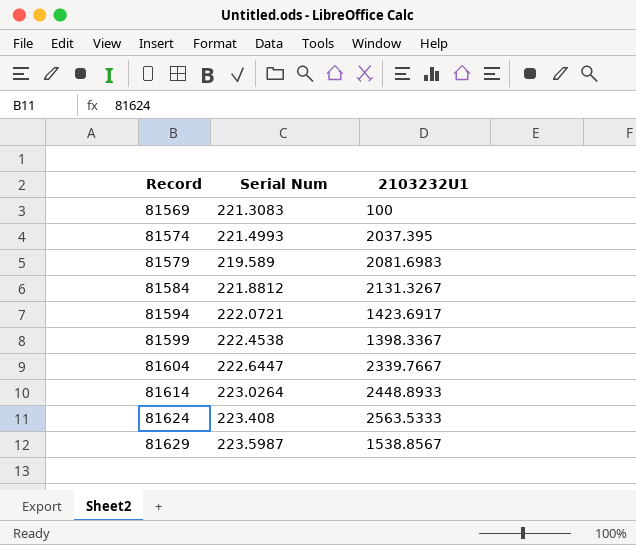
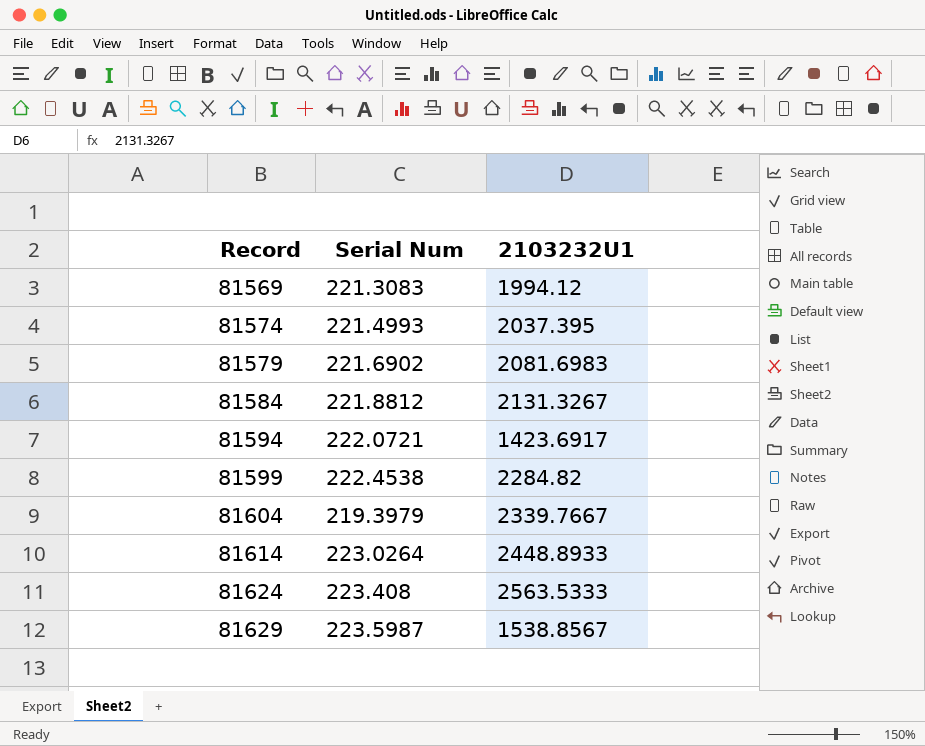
81569 | 2103232U1: 100 -> 1994.12
81579 | Serial Num: 219.589 -> 221.6902
81599 | 2103232U1: 1398.3367 -> 2284.82
81604 | Serial Num: 222.6447 -> 219.3979

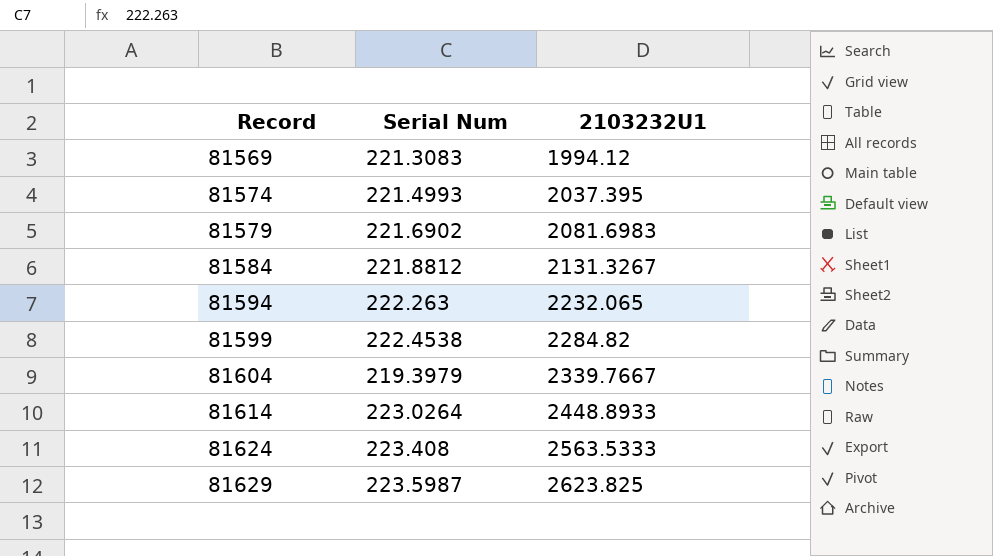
81594 | Serial Num: 222.0721 -> 222.263
81594 | 2103232U1: 1423.6917 -> 2232.065
81629 | 2103232U1: 1538.8567 -> 2623.825

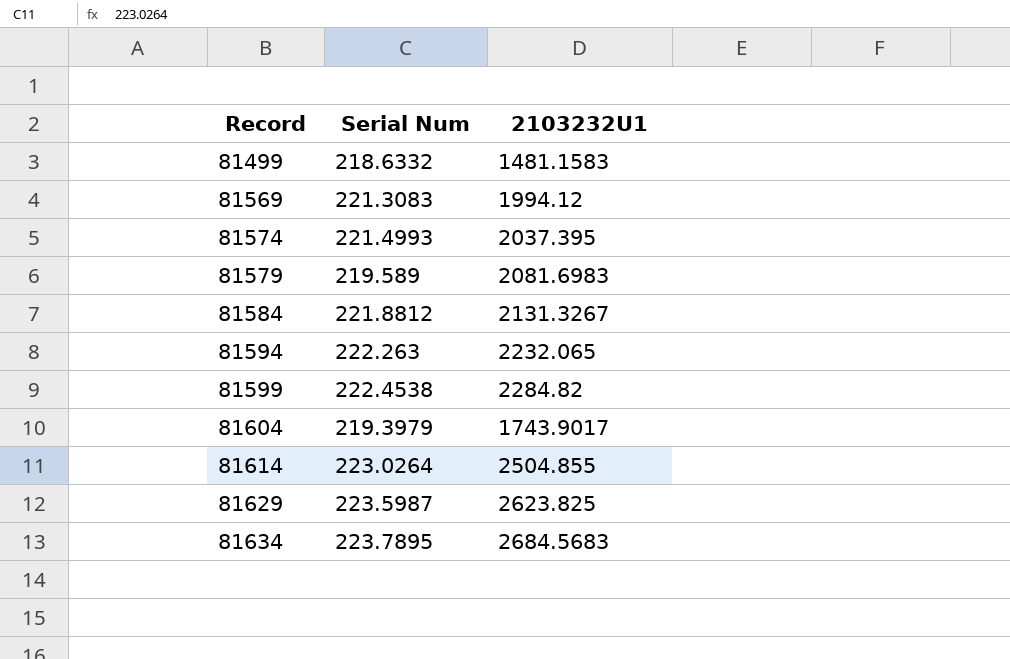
row 81624: 223.408 | 2563.5333 -> none
row 81499: none -> 218.6332 | 1481.1583
81579 | Serial Num: 221.6902 -> 219.589
81604 | 2103232U1: 2339.7667 -> 1743.9017
81614 | 2103232U1: 2448.8933 -> 2504.855
row 81634: none -> 223.7895 | 2684.5683

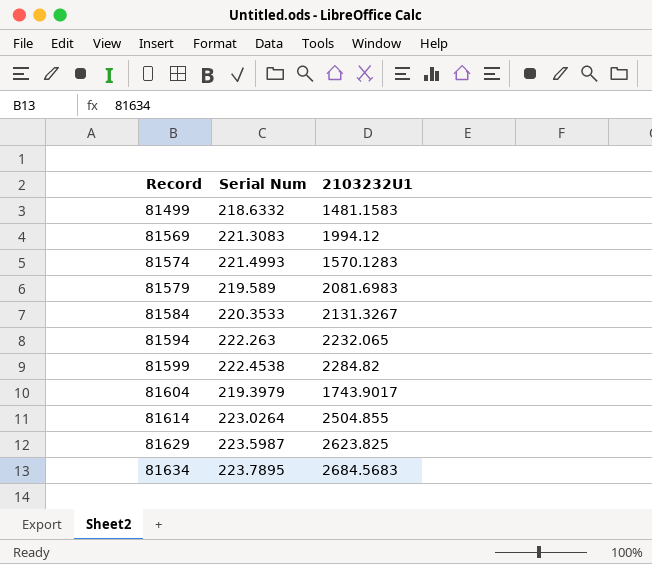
81574 | 2103232U1: 2037.395 -> 1570.1283
81584 | Serial Num: 221.8812 -> 220.3533

